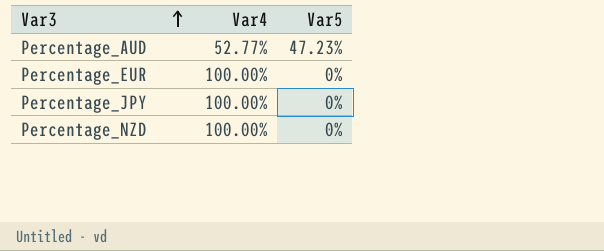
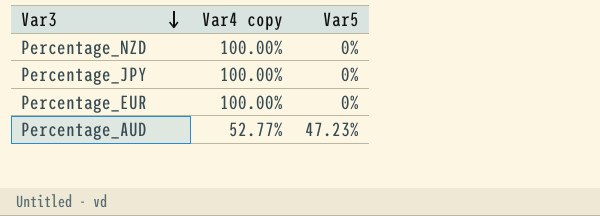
row order: Var3 ascending -> Var3 descending
column name: Var4 -> Var4 copy

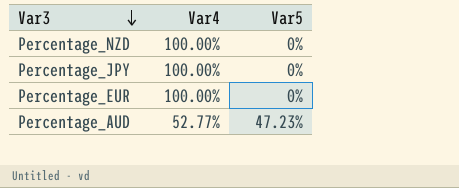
column name: Var4 copy -> Var4

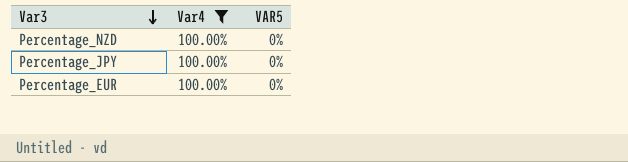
filter: none -> Var4 = 100.00%
column name: Var5 -> VAR5

